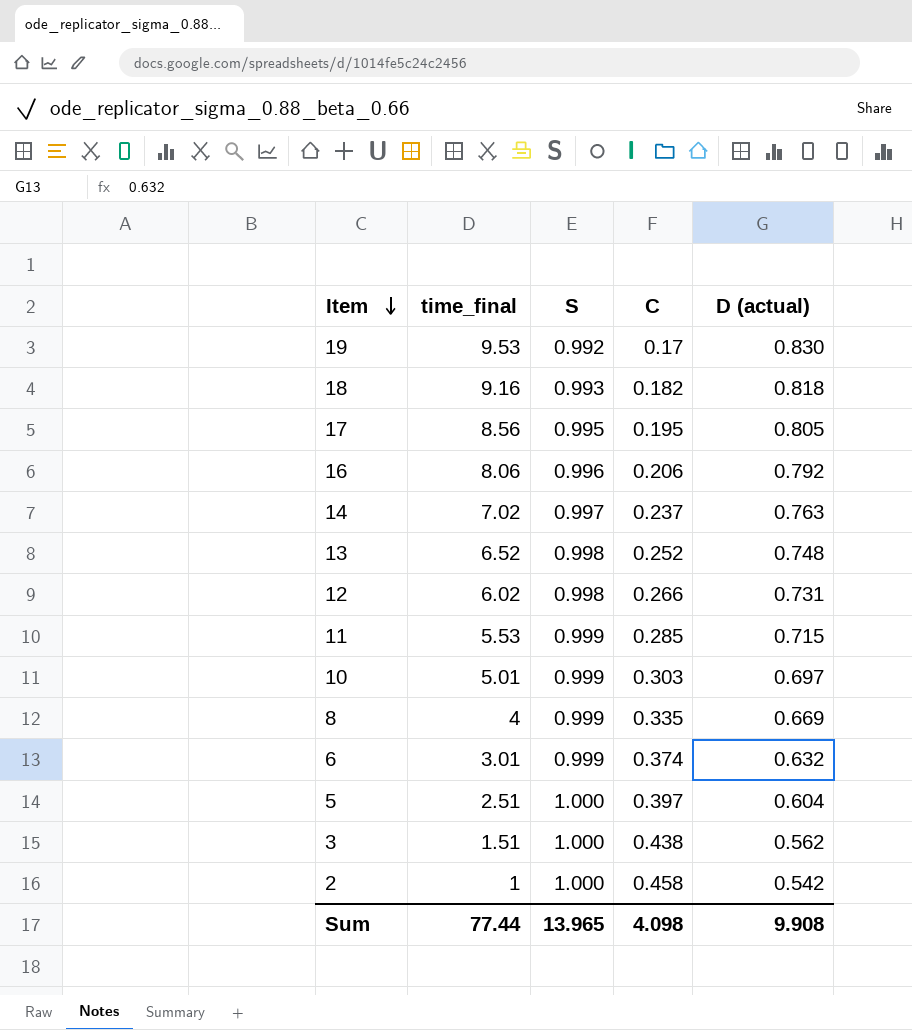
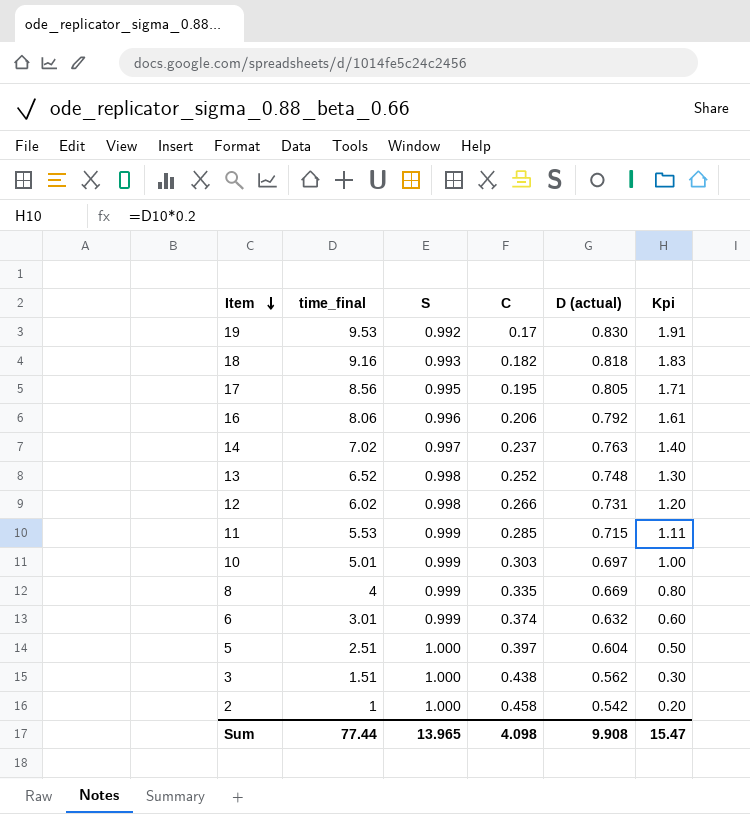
column Kpi | formula: none -> [time_final] * 0.2

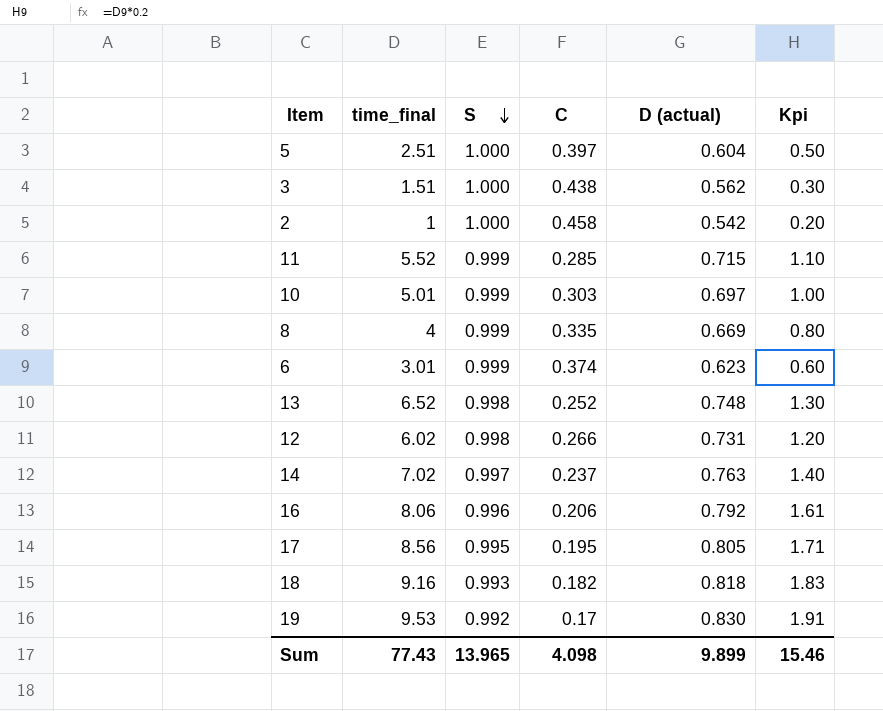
row order: Item descending -> S descending
11 | time_final: 5.53 -> 5.52
11 | Kpi: 1.11 -> 1.10
6 | D (actual): 0.632 -> 0.623
Sum | time_final: 77.44 -> 77.43
Sum | D (actual): 9.908 -> 9.899
Sum | Kpi: 15.47 -> 15.46

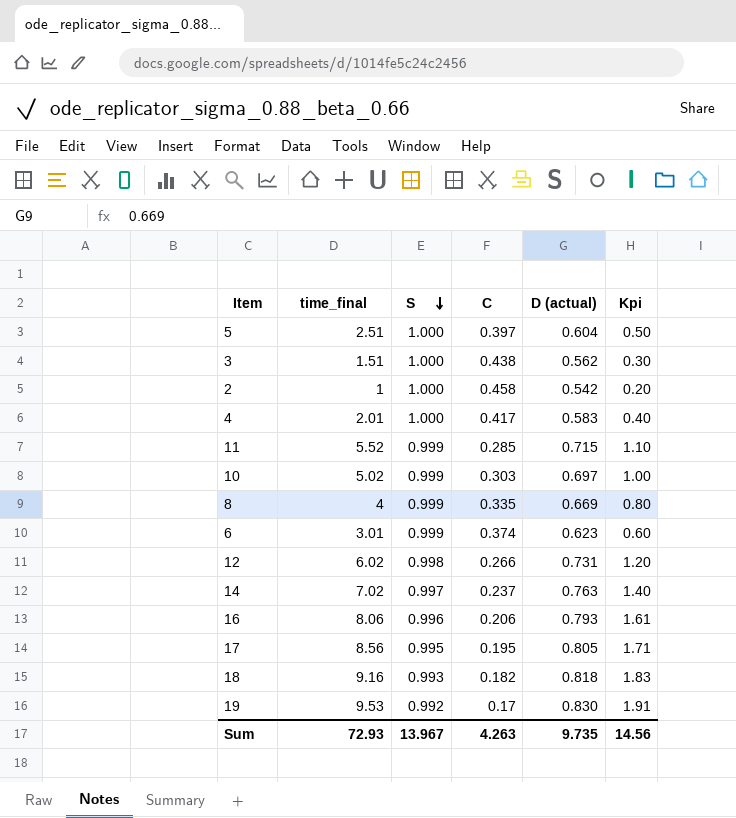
row 13: 6.52 | 0.998 | 0.252 | 0.748 | 1.30 -> none
row 4: none -> 2.01 | 1.000 | 0.417 | 0.583 | 0.40
10 | time_final: 5.01 -> 5.02
16 | D (actual): 0.792 -> 0.793
Sum | time_final: 77.43 -> 72.93
Sum | S: 13.965 -> 13.967
Sum | C: 4.098 -> 4.263
Sum | D (actual): 9.899 -> 9.735
Sum | Kpi: 15.46 -> 14.56

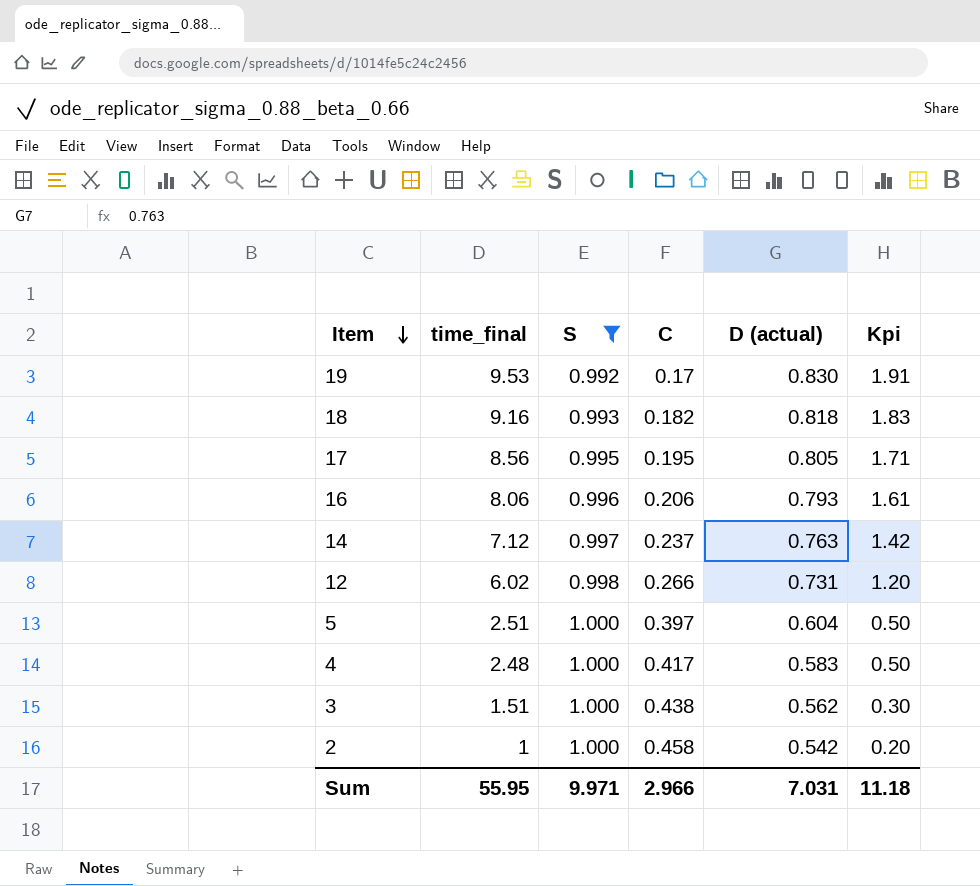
filter: none -> S != 0.999
row order: S descending -> Item descending
14 | time_final: 7.02 -> 7.12
14 | Kpi: 1.40 -> 1.42
4 | time_final: 2.01 -> 2.48
4 | Kpi: 0.40 -> 0.50
Sum | time_final: 72.93 -> 55.95
Sum | S: 13.967 -> 9.971
Sum | C: 4.263 -> 2.966
Sum | D (actual): 9.735 -> 7.031
Sum | Kpi: 14.56 -> 11.18

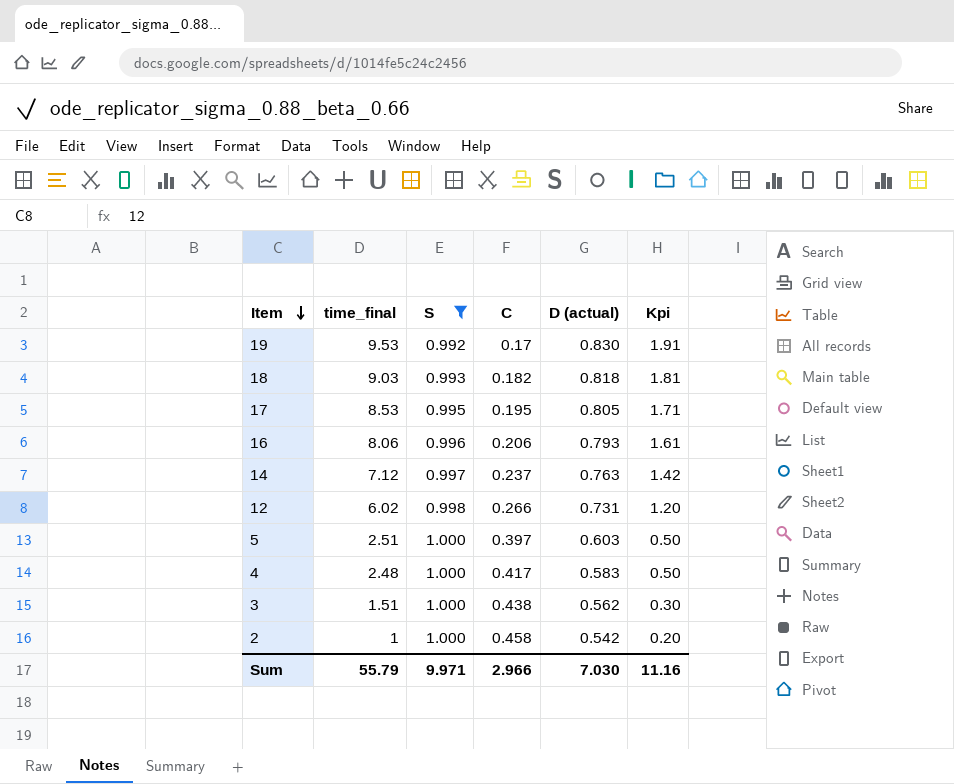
18 | time_final: 9.16 -> 9.03
18 | Kpi: 1.83 -> 1.81
17 | time_final: 8.56 -> 8.53
5 | D (actual): 0.604 -> 0.603
Sum | time_final: 55.95 -> 55.79
Sum | D (actual): 7.031 -> 7.030
Sum | Kpi: 11.18 -> 11.16

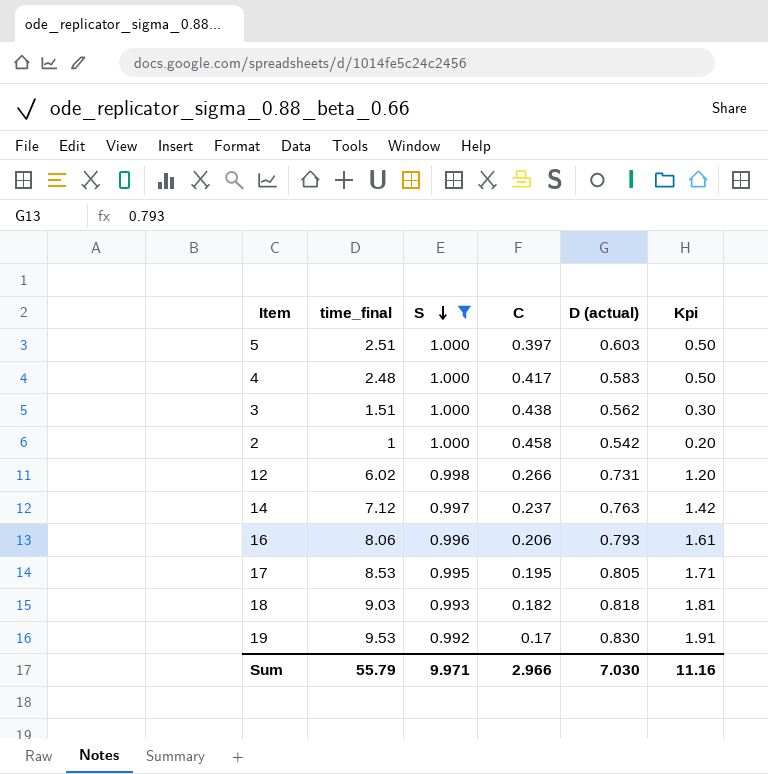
row order: Item descending -> S descending

